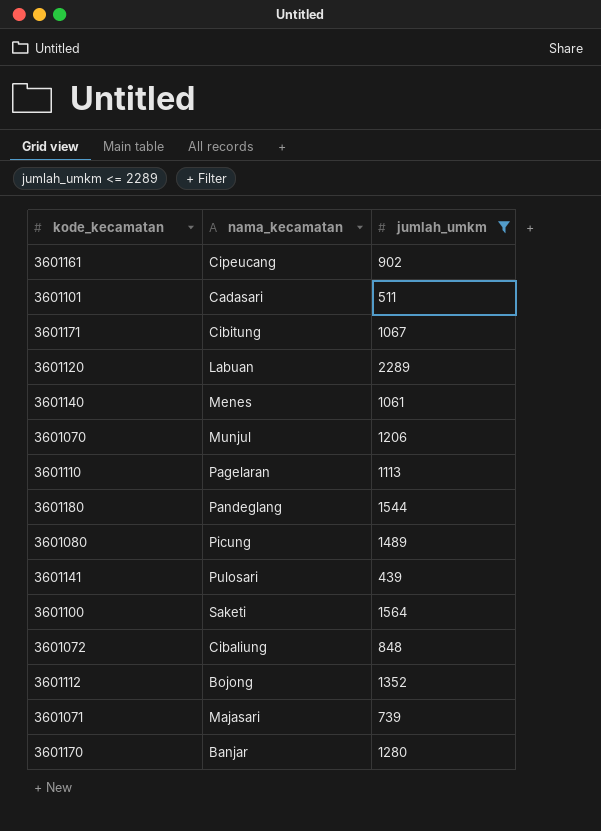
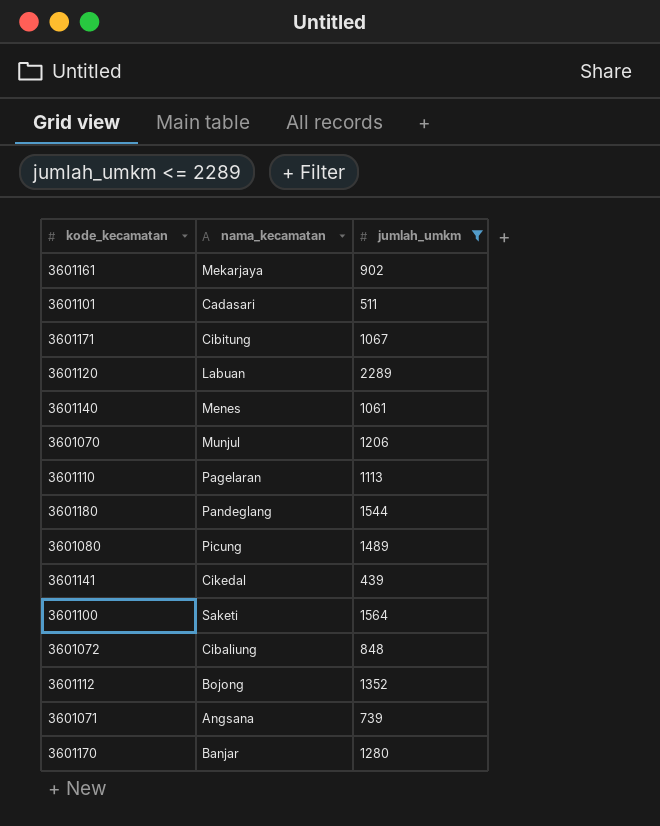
3601161 | nama_kecamatan: Cipeucang -> Mekarjaya
3601141 | nama_kecamatan: Pulosari -> Cikedal
3601071 | nama_kecamatan: Majasari -> Angsana

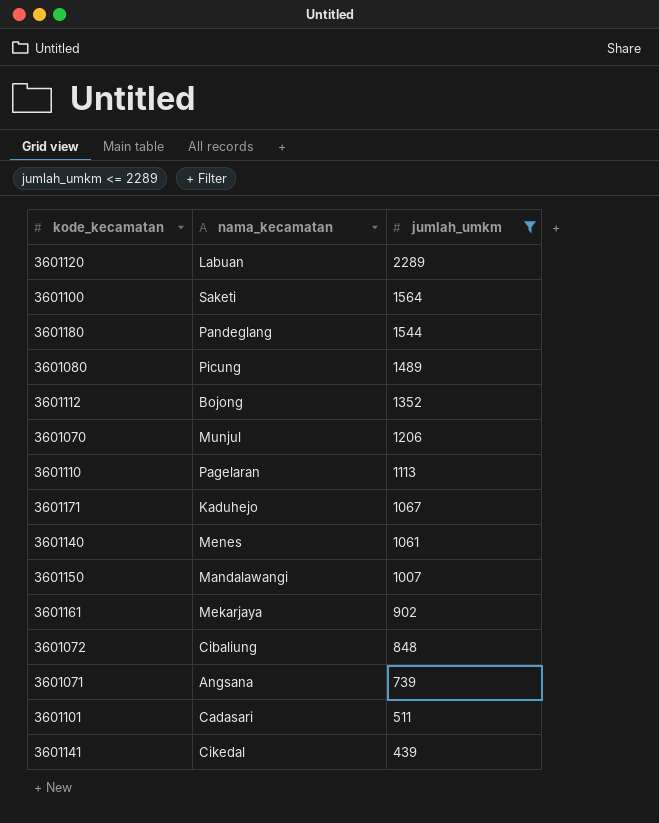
row order: none -> jumlah_umkm descending
row 3601170: Banjar | 1280 -> none
3601171 | nama_kecamatan: Cibitung -> Kaduhejo
row 3601150: none -> Mandalawangi | 1007

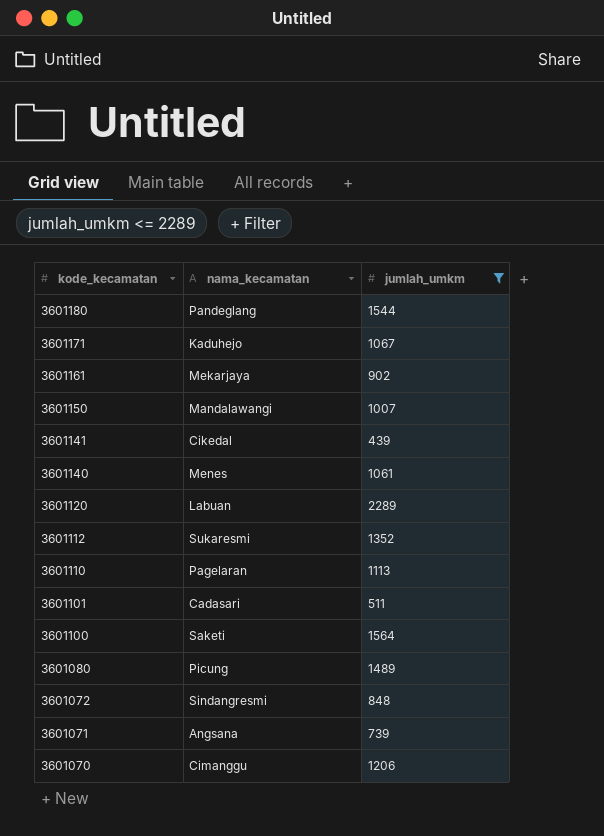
row order: jumlah_umkm descending -> kode_kecamatan descending
3601112 | nama_kecamatan: Bojong -> Sukaresmi
3601072 | nama_kecamatan: Cibaliung -> Sindangresmi
3601070 | nama_kecamatan: Munjul -> Cimanggu

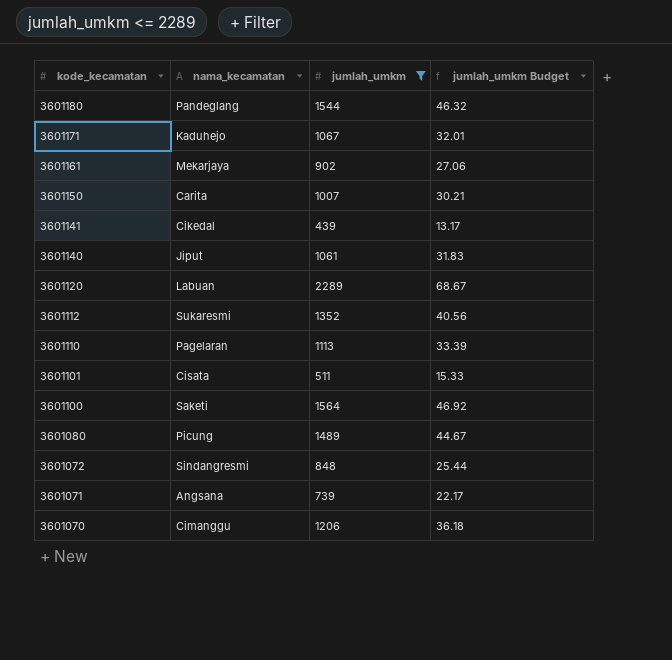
column jumlah_umkm Budget | formula: none -> [jumlah_umkm] * 0.03
3601150 | nama_kecamatan: Mandalawangi -> Carita
3601140 | nama_kecamatan: Menes -> Jiput
3601101 | nama_kecamatan: Cadasari -> Cisata

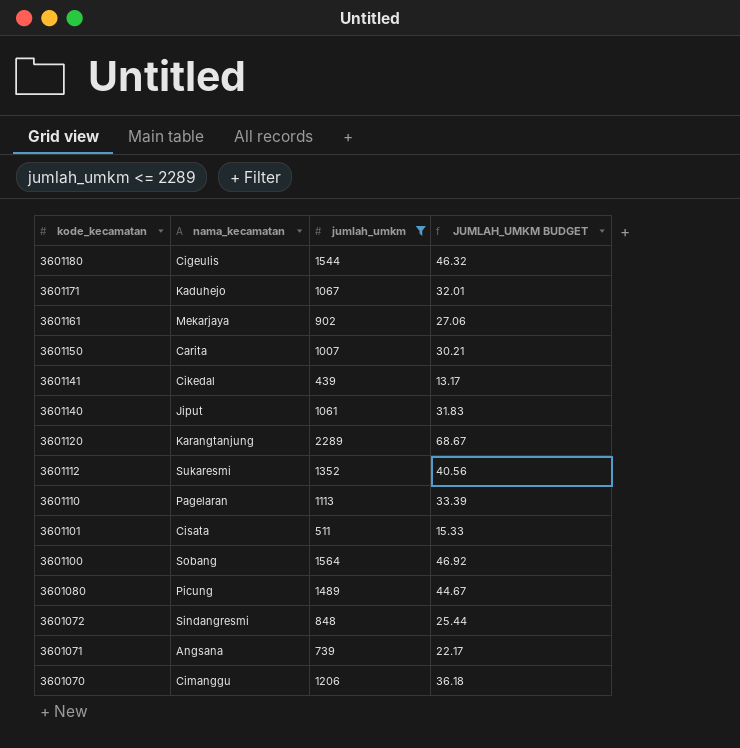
column name: jumlah_umkm Budget -> JUMLAH_UMKM BUDGET
3601180 | nama_kecamatan: Pandeglang -> Cigeulis
3601120 | nama_kecamatan: Labuan -> Karangtanjung
3601100 | nama_kecamatan: Saketi -> Sobang

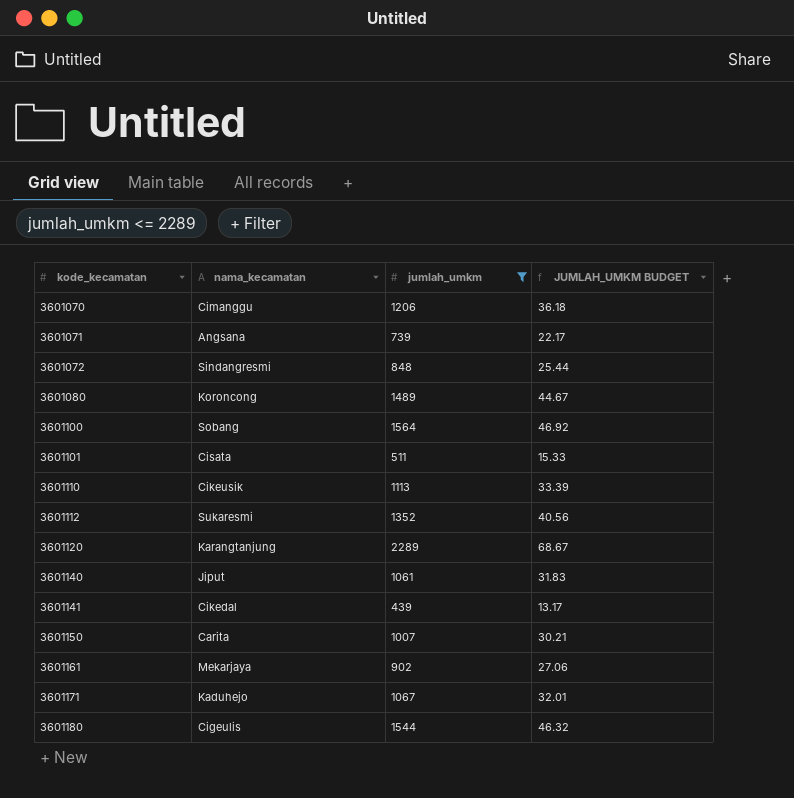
row order: kode_kecamatan descending -> kode_kecamatan ascending
3601080 | nama_kecamatan: Picung -> Koroncong
3601110 | nama_kecamatan: Pagelaran -> Cikeusik

